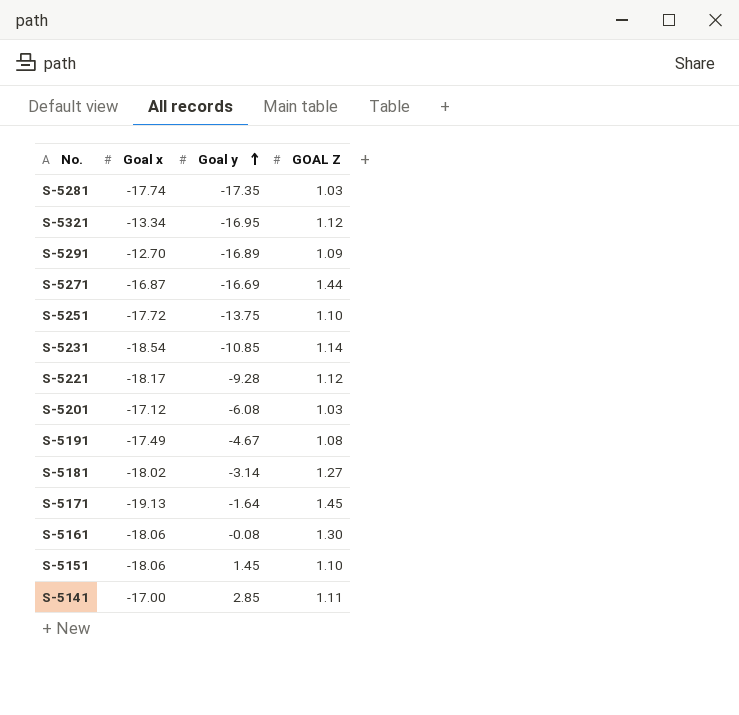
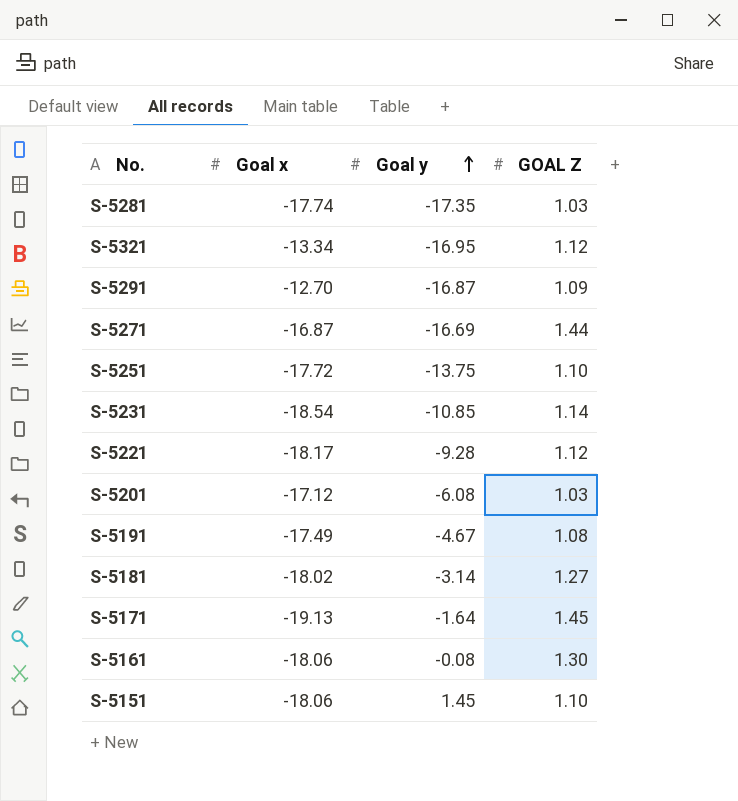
row S-5141: -17.00 | 2.85 | 1.11 -> none
S-5291 | Goal y: -16.89 -> -16.87

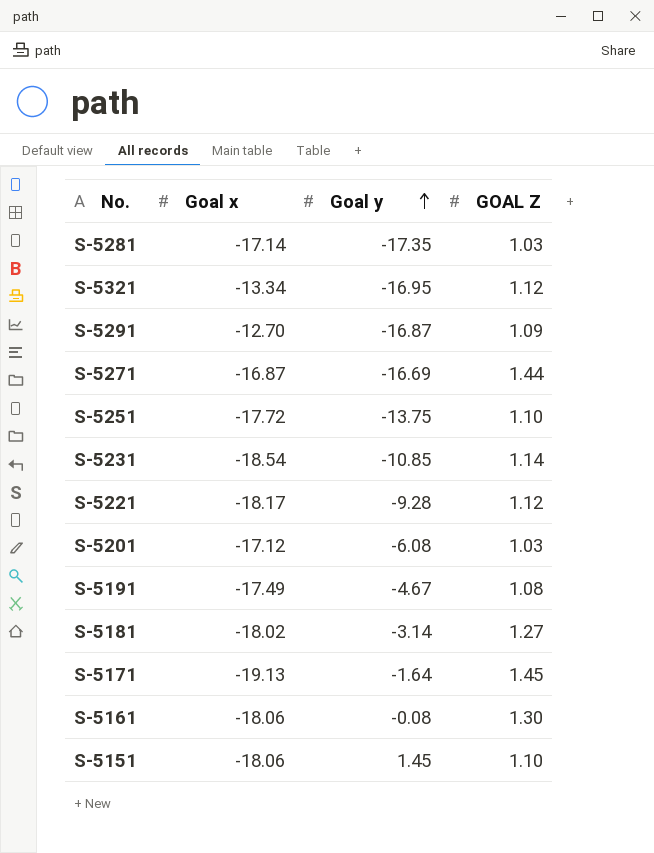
S-5281 | Goal x: -17.74 -> -17.14

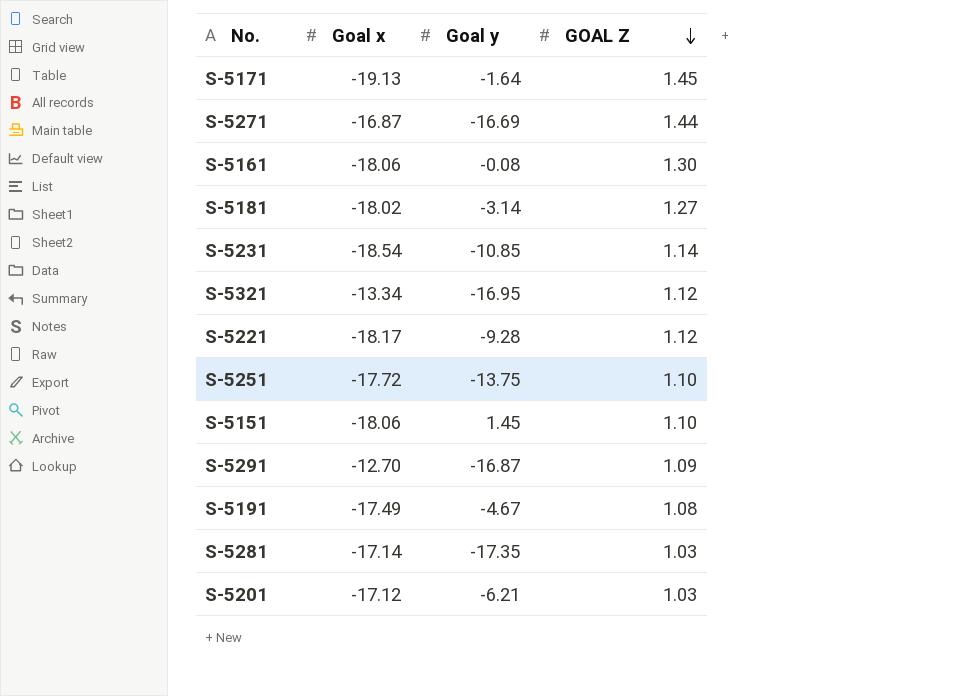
row order: Goal y ascending -> GOAL Z descending
S-5201 | Goal y: -6.08 -> -6.21

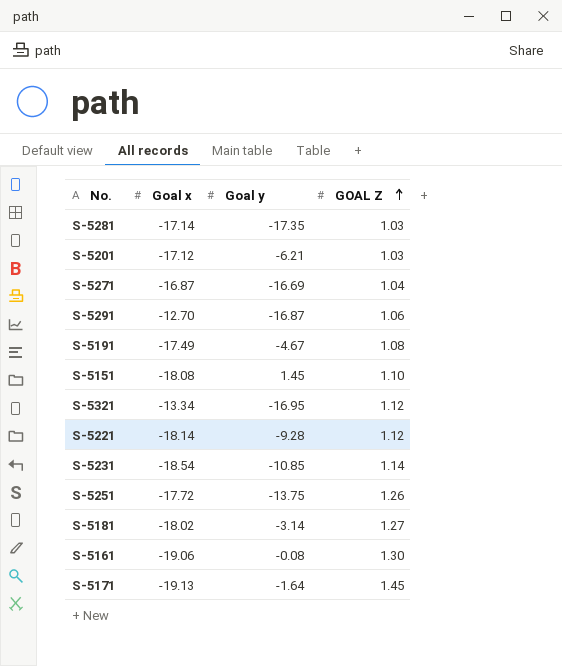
row order: GOAL Z descending -> GOAL Z ascending
S-5271 | GOAL Z: 1.44 -> 1.04
S-5291 | GOAL Z: 1.09 -> 1.06
S-5151 | Goal x: -18.06 -> -18.08
S-5221 | Goal x: -18.17 -> -18.14
S-5251 | GOAL Z: 1.10 -> 1.26
S-5161 | Goal x: -18.06 -> -19.06

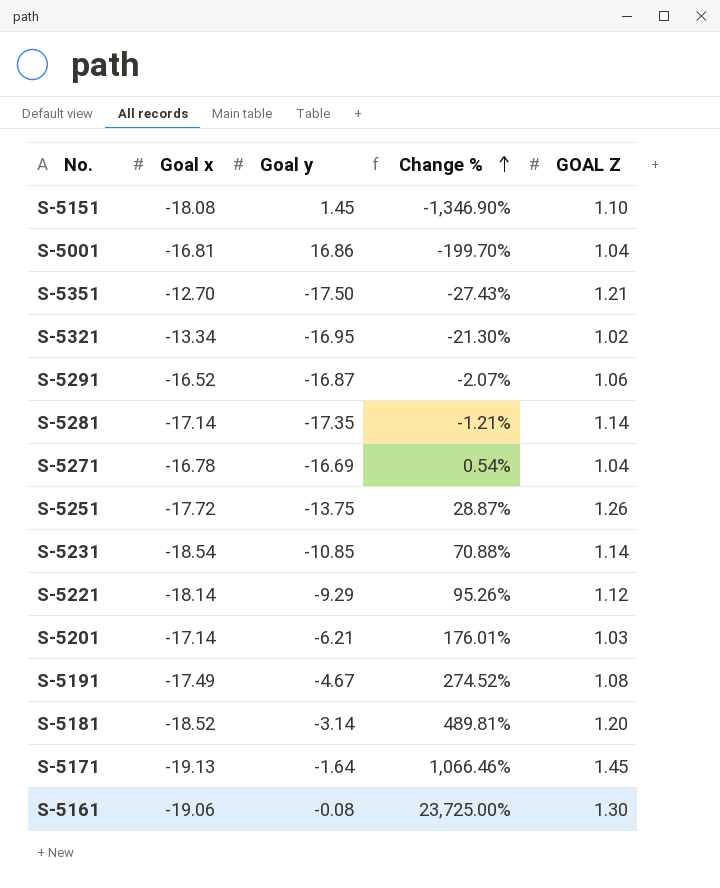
row order: GOAL Z ascending -> Change % ascending
column Change % | formula: none -> ([Goal x] - [Goal y]) / [Goal y]
row S-5001: none -> -16.81 | 16.86 | -199.70% | 1.04
row S-5351: none -> -12.70 | -17.50 | -27.43% | 1.21
S-5321 | GOAL Z: 1.12 -> 1.02
S-5291 | Goal x: -12.70 -> -16.52
S-5281 | GOAL Z: 1.03 -> 1.14
S-5271 | Goal x: -16.87 -> -16.78
S-5221 | Goal y: -9.28 -> -9.29
S-5201 | Goal x: -17.12 -> -17.14
S-5181 | Goal x: -18.02 -> -18.52
S-5181 | GOAL Z: 1.27 -> 1.20

